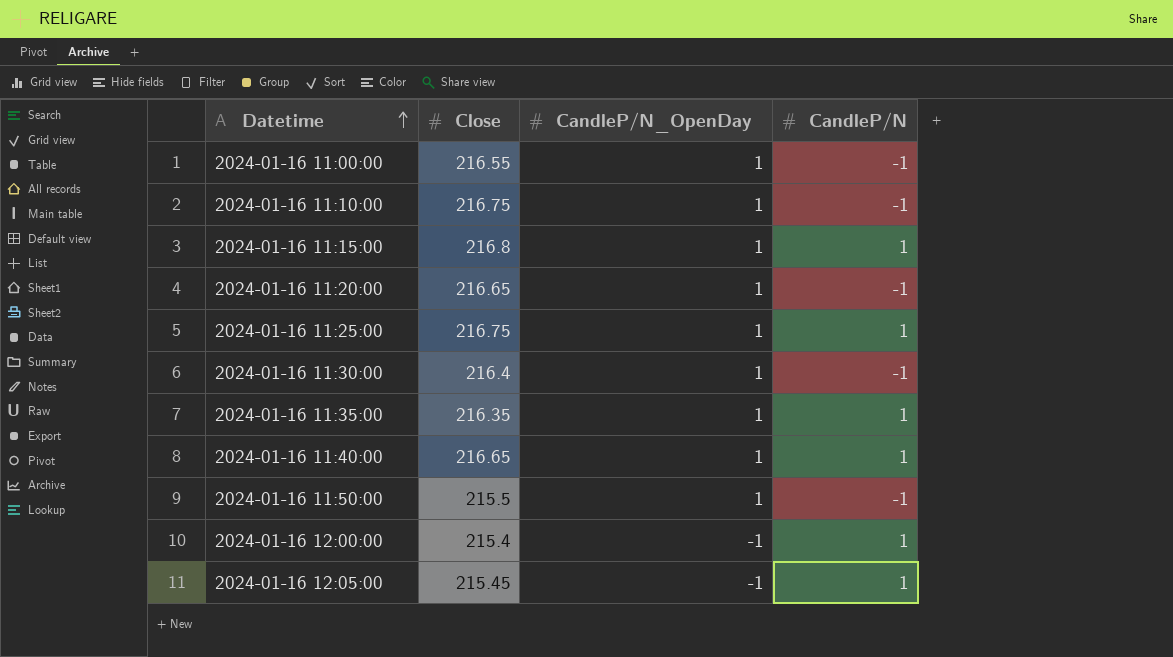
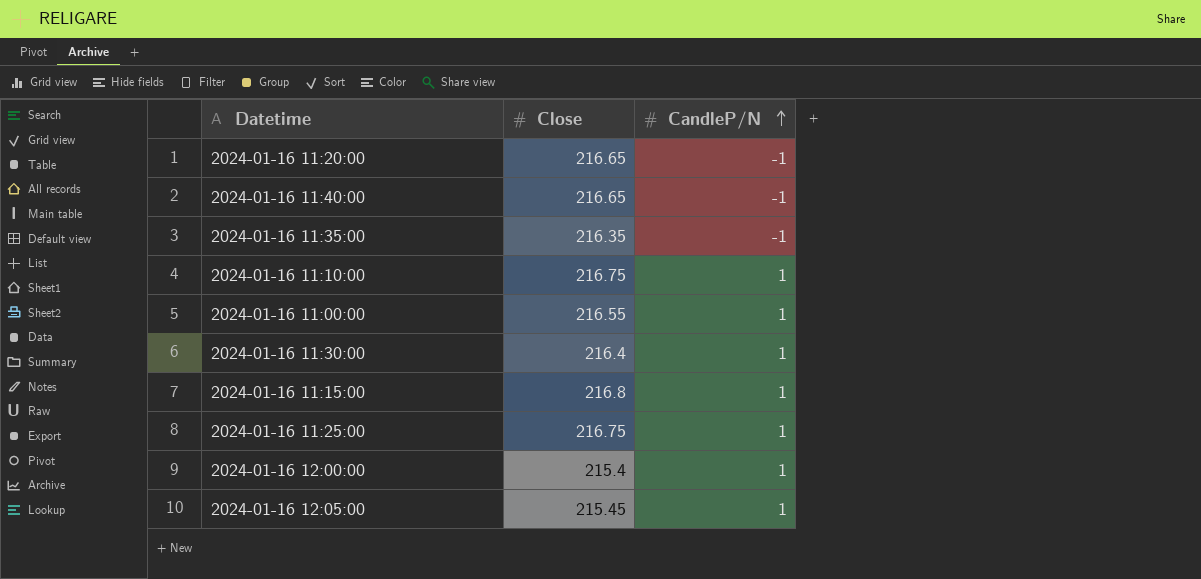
row order: Datetime ascending -> CandleP/N ascending
column CandleP/N_OpenDay | position: 3 -> none
row 2024-01-16 11:50:00: 215.5 | 1 | -1 -> none
2024-01-16 11:40:00 | CandleP/N: 1 -> -1
2024-01-16 11:35:00 | CandleP/N: 1 -> -1
2024-01-16 11:10:00 | CandleP/N: -1 -> 1
2024-01-16 11:00:00 | CandleP/N: -1 -> 1
2024-01-16 11:30:00 | CandleP/N: -1 -> 1

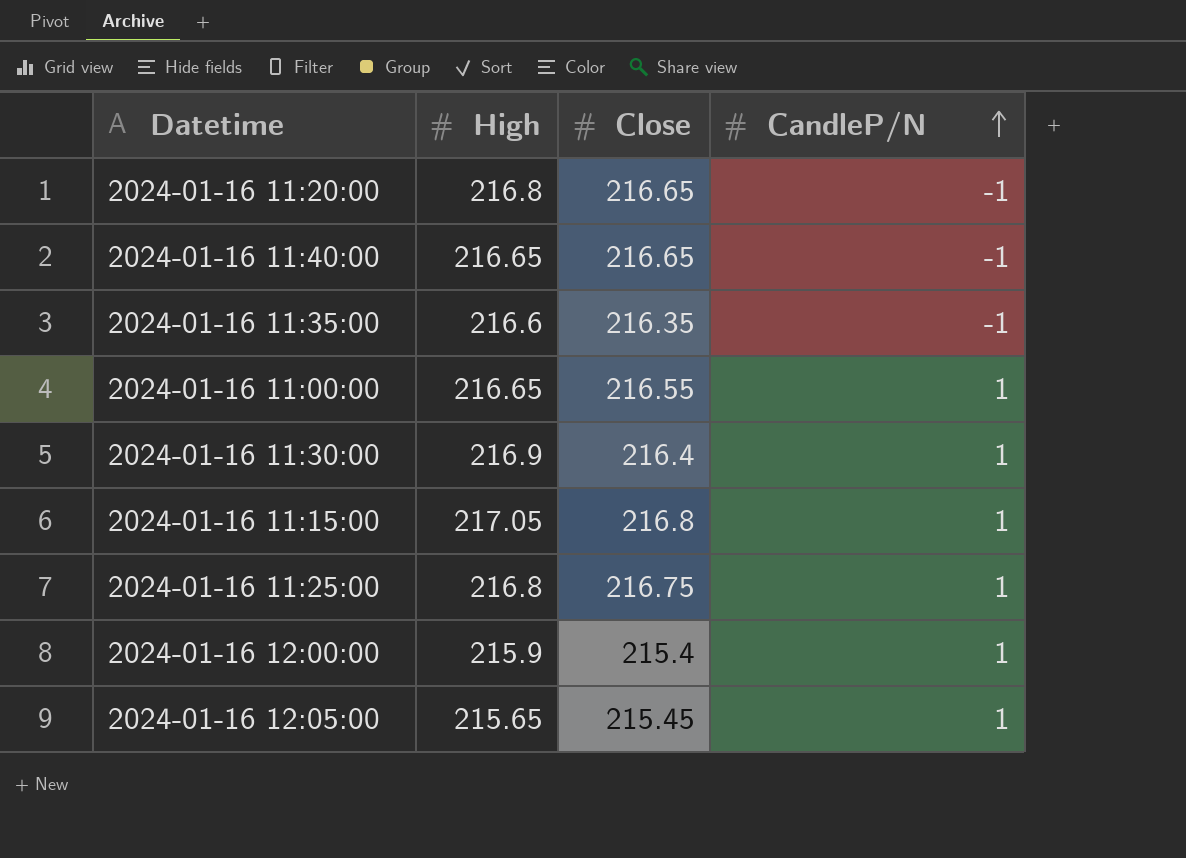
column High | position: none -> 2
row 2024-01-16 11:10:00: 216.75 | 1 -> none

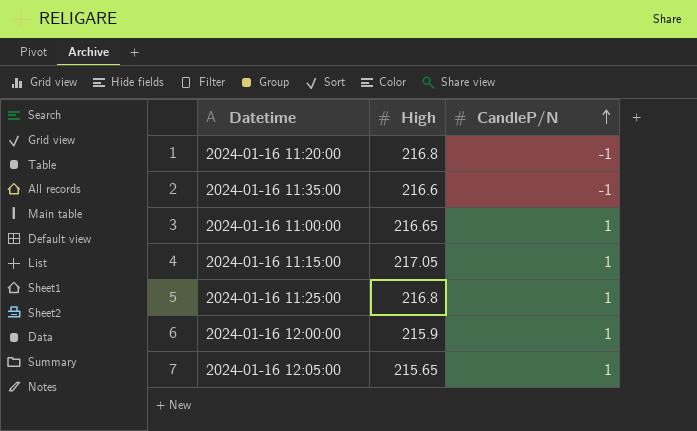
column Close | position: 3 -> none
row 2024-01-16 11:40:00: 216.65 | 216.65 | -1 -> none
row 2024-01-16 11:30:00: 216.9 | 216.4 | 1 -> none

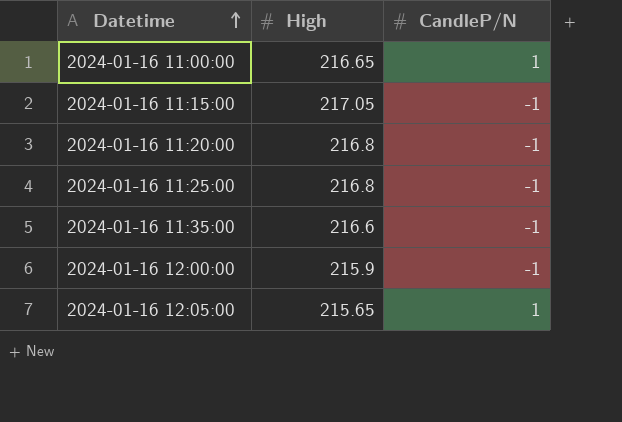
row order: CandleP/N ascending -> Datetime ascending
2024-01-16 11:15:00 | CandleP/N: 1 -> -1
2024-01-16 11:25:00 | CandleP/N: 1 -> -1
2024-01-16 12:00:00 | CandleP/N: 1 -> -1

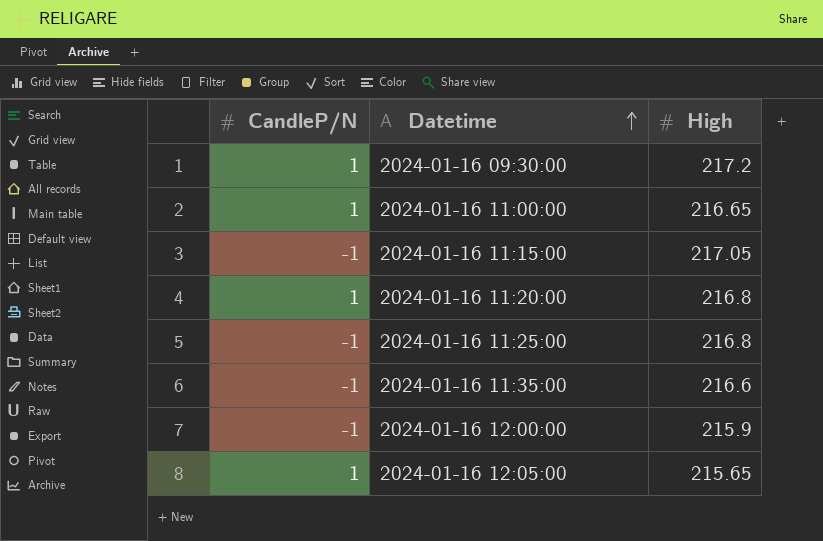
column CandleP/N | position: 3 -> 1
row 2024-01-16 09:30:00: none -> 1 | 217.2
2024-01-16 11:20:00 | CandleP/N: -1 -> 1

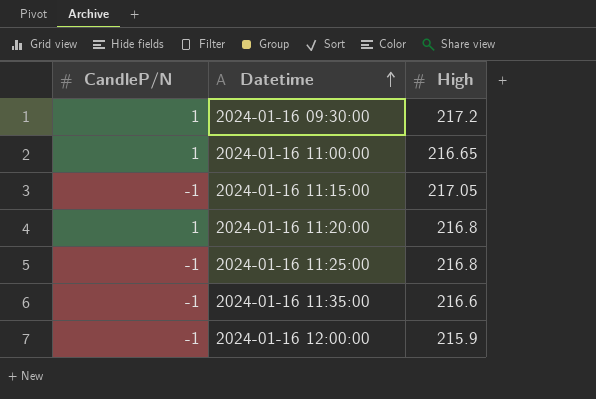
row 2024-01-16 12:05:00: 1 | 215.65 -> none

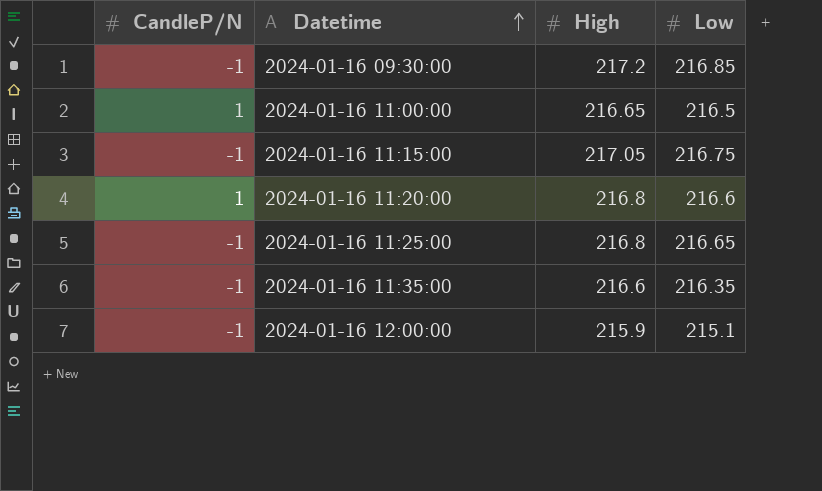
column Low | position: none -> 4
2024-01-16 09:30:00 | CandleP/N: 1 -> -1

